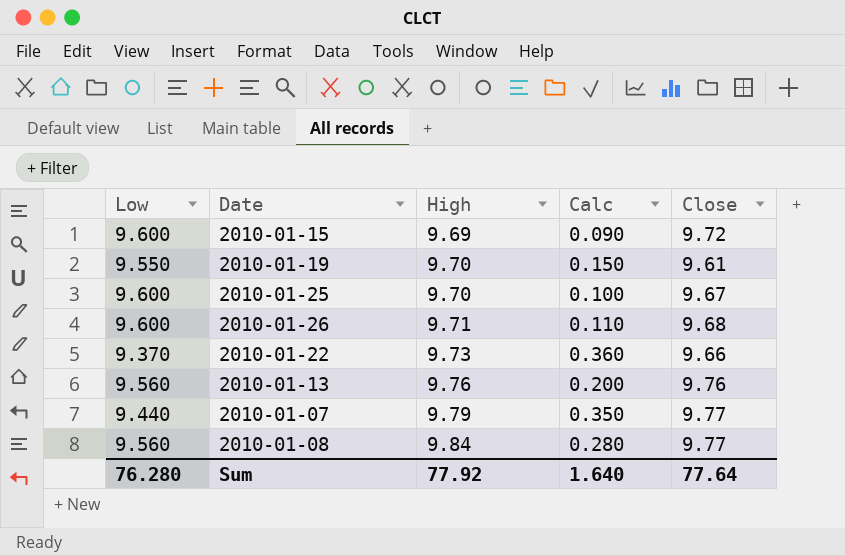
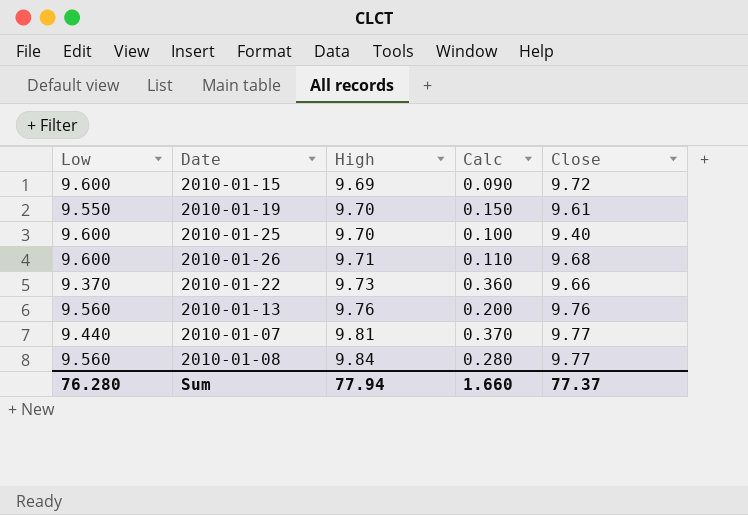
2010-01-25 | Close: 9.67 -> 9.40
2010-01-07 | High: 9.79 -> 9.81
2010-01-07 | Calc: 0.350 -> 0.370
Sum | High: 77.92 -> 77.94
Sum | Calc: 1.640 -> 1.660
Sum | Close: 77.64 -> 77.37

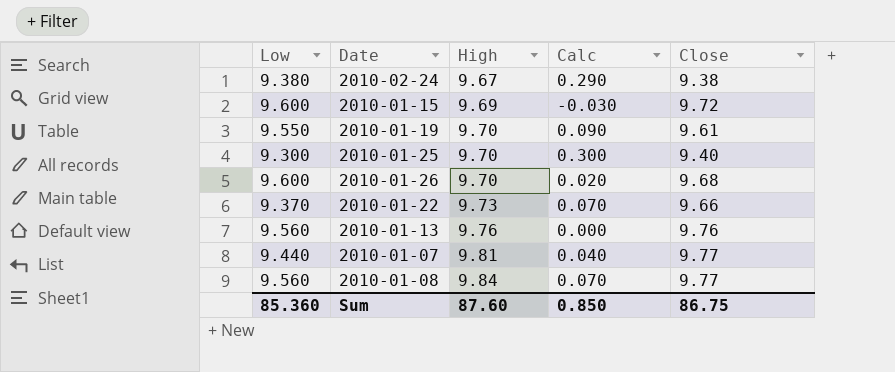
column Calc | formula: [High] - [Low] -> [High] - [Close]
row 2010-02-24: none -> 9.380 | 9.67 | 0.290 | 9.38
2010-01-25 | Low: 9.600 -> 9.300
2010-01-26 | High: 9.71 -> 9.70
Sum | Low: 76.280 -> 85.360
Sum | High: 77.94 -> 87.60
Sum | Calc: 1.660 -> 0.850
Sum | Close: 77.37 -> 86.75

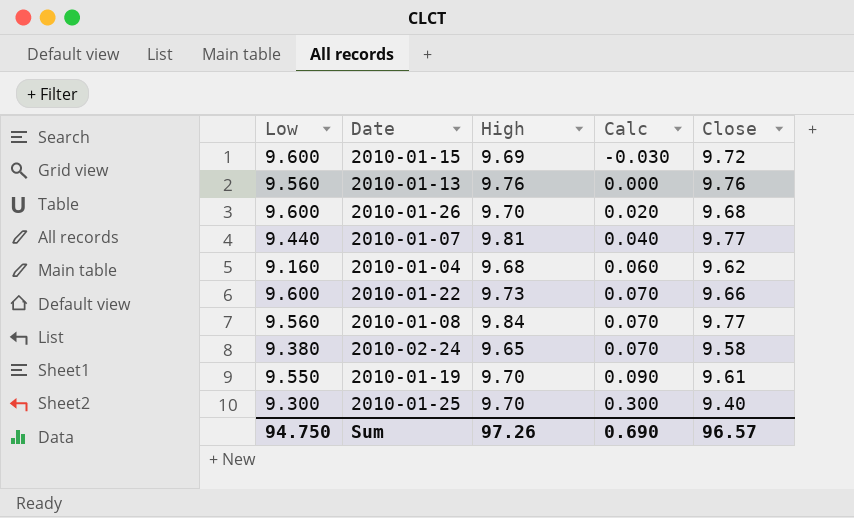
row order: High ascending -> Calc ascending
row 2010-01-04: none -> 9.160 | 9.68 | 0.060 | 9.62
2010-01-22 | Low: 9.370 -> 9.600
2010-02-24 | High: 9.67 -> 9.65
2010-02-24 | Calc: 0.290 -> 0.070
2010-02-24 | Close: 9.38 -> 9.58
Sum | Low: 85.360 -> 94.750
Sum | High: 87.60 -> 97.26
Sum | Calc: 0.850 -> 0.690
Sum | Close: 86.75 -> 96.57

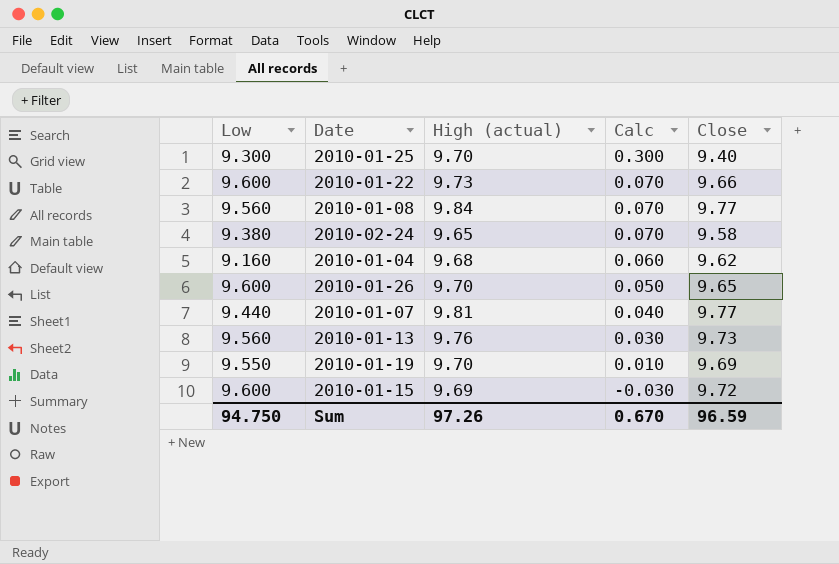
row order: Calc ascending -> Calc descending
column name: High -> High (actual)
2010-01-26 | Calc: 0.020 -> 0.050
2010-01-26 | Close: 9.68 -> 9.65
2010-01-13 | Calc: 0.000 -> 0.030
2010-01-13 | Close: 9.76 -> 9.73
2010-01-19 | Calc: 0.090 -> 0.010
2010-01-19 | Close: 9.61 -> 9.69
Sum | Calc: 0.690 -> 0.670
Sum | Close: 96.57 -> 96.59

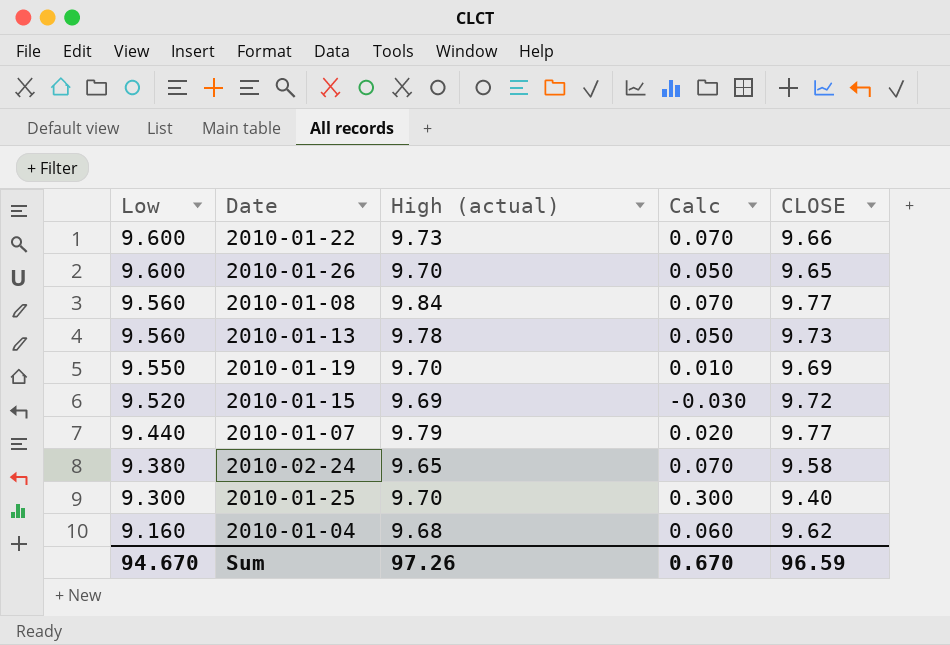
row order: Calc descending -> Low descending
column name: Close -> CLOSE
2010-01-13 | High (actual): 9.76 -> 9.78
2010-01-13 | Calc: 0.030 -> 0.050
2010-01-15 | Low: 9.600 -> 9.520
2010-01-07 | High (actual): 9.81 -> 9.79
2010-01-07 | Calc: 0.040 -> 0.020
Sum | Low: 94.750 -> 94.670

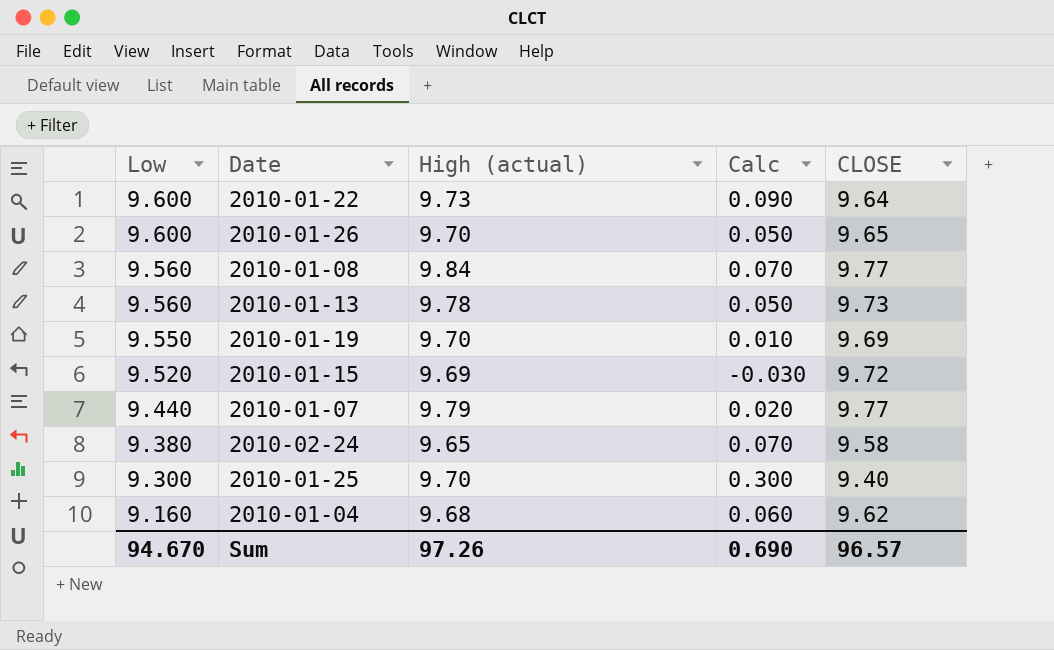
2010-01-22 | Calc: 0.070 -> 0.090
2010-01-22 | CLOSE: 9.66 -> 9.64
Sum | Calc: 0.670 -> 0.690
Sum | CLOSE: 96.59 -> 96.57

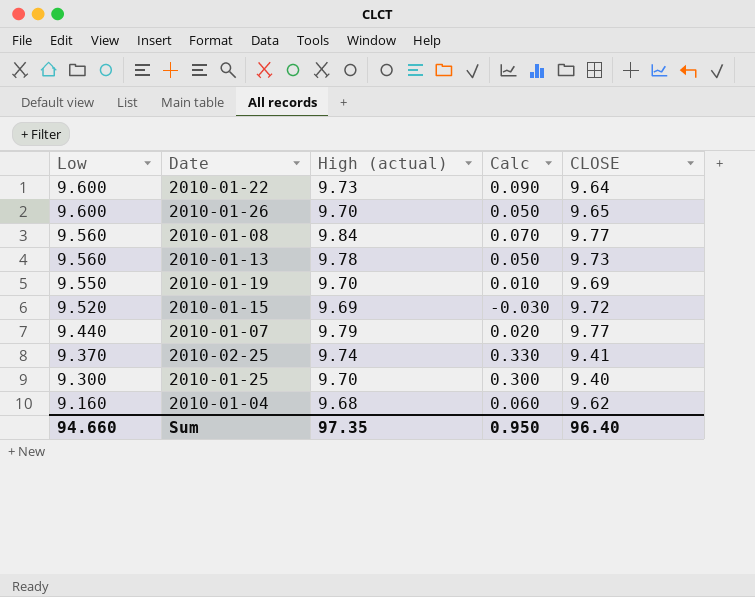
row 2010-02-24: 9.380 | 9.65 | 0.070 | 9.58 -> none
row 2010-02-25: none -> 9.370 | 9.74 | 0.330 | 9.41
Sum | Low: 94.670 -> 94.660
Sum | High (actual): 97.26 -> 97.35
Sum | Calc: 0.690 -> 0.950
Sum | CLOSE: 96.57 -> 96.40

